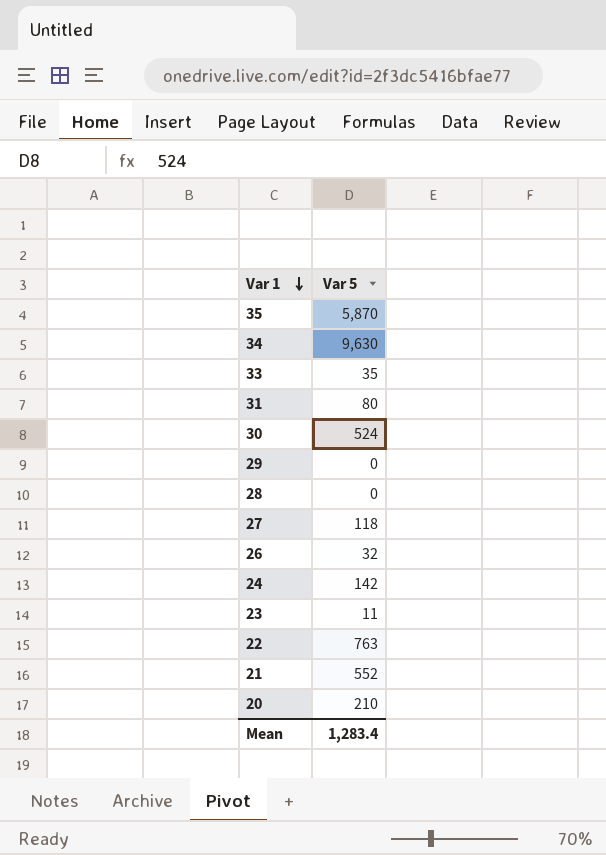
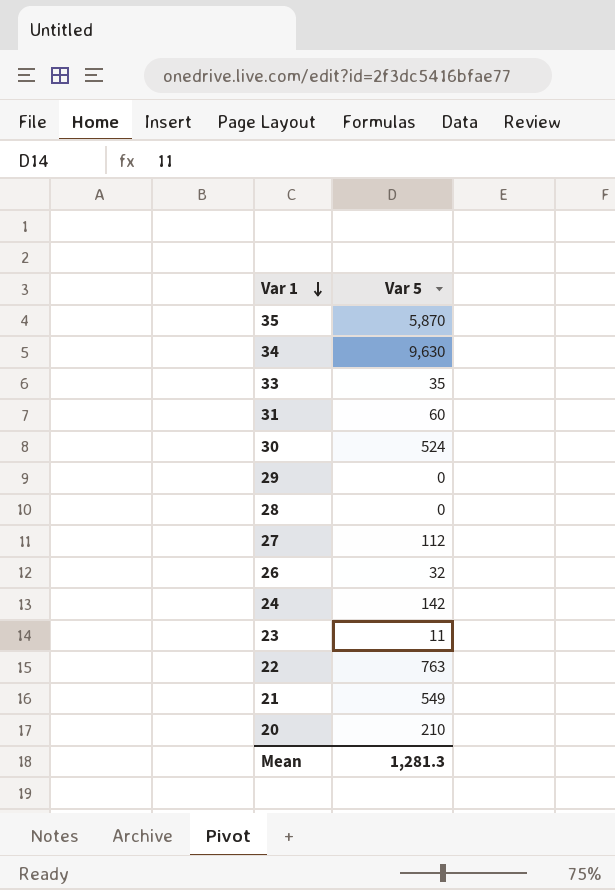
31 | Var 5: 80 -> 60
27 | Var 5: 118 -> 112
21 | Var 5: 552 -> 549
Mean | Var 5: 1,283.4 -> 1,281.3

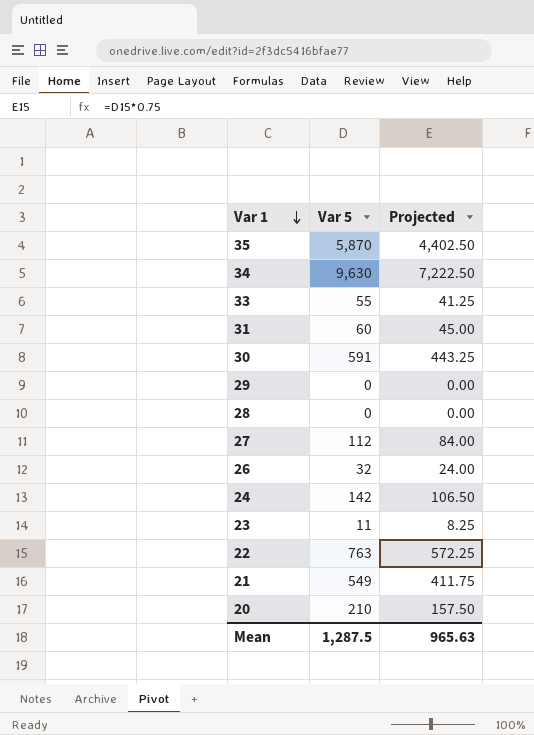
column Projected | formula: none -> [Var 5] * 0.75
33 | Var 5: 35 -> 55
30 | Var 5: 524 -> 591
Mean | Var 5: 1,281.3 -> 1,287.5

